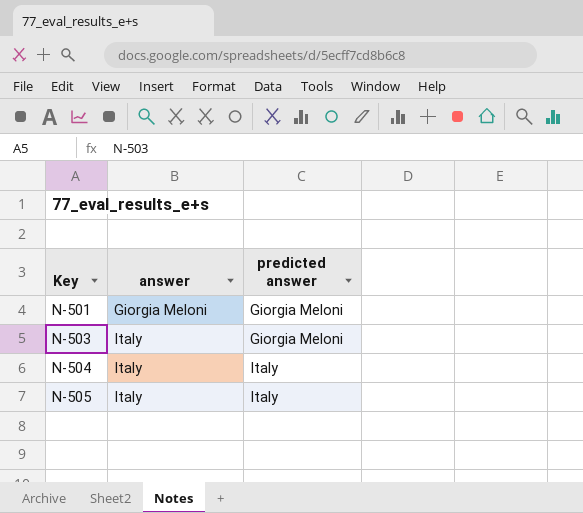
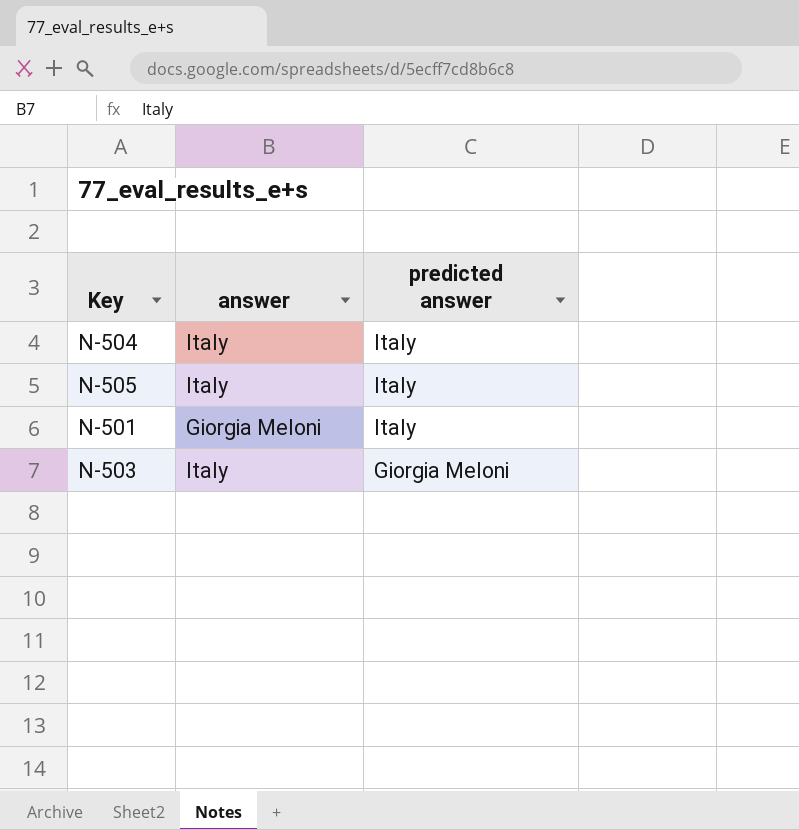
row order: Key ascending -> predicted answer descending
N-501 | predicted answer: Giorgia Meloni -> Italy

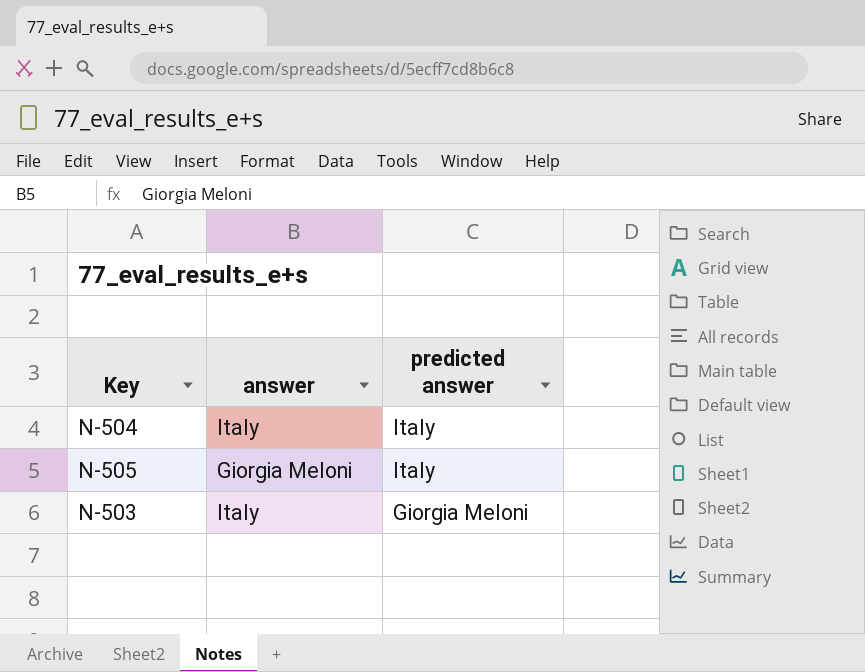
row N-501: Giorgia Meloni | Italy -> none
N-505 | answer: Italy -> Giorgia Meloni

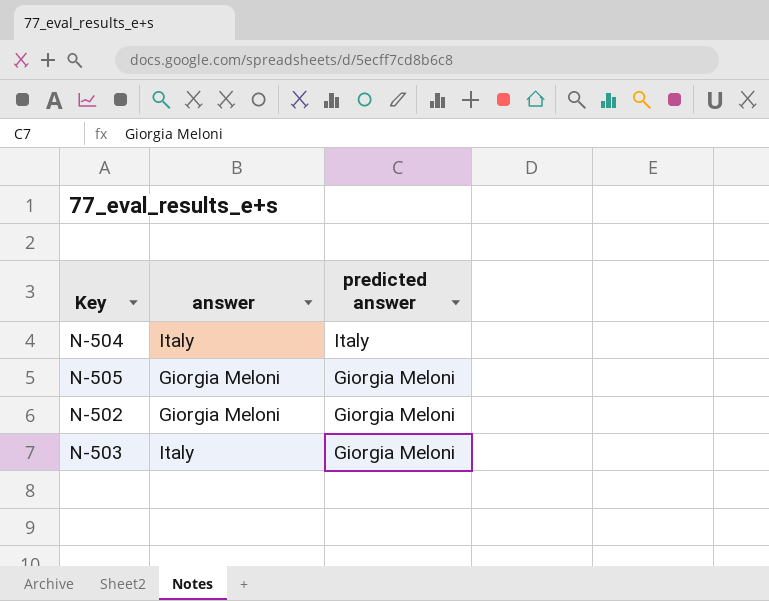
N-505 | predicted answer: Italy -> Giorgia Meloni
row N-502: none -> Giorgia Meloni | Giorgia Meloni

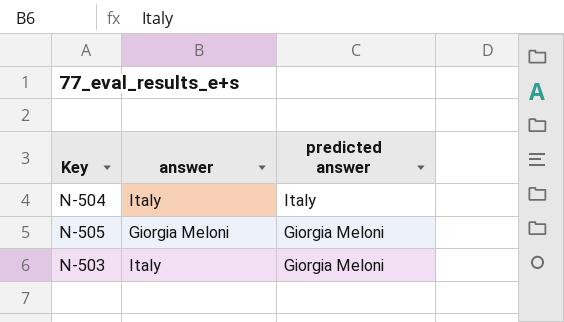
row N-502: Giorgia Meloni | Giorgia Meloni -> none

